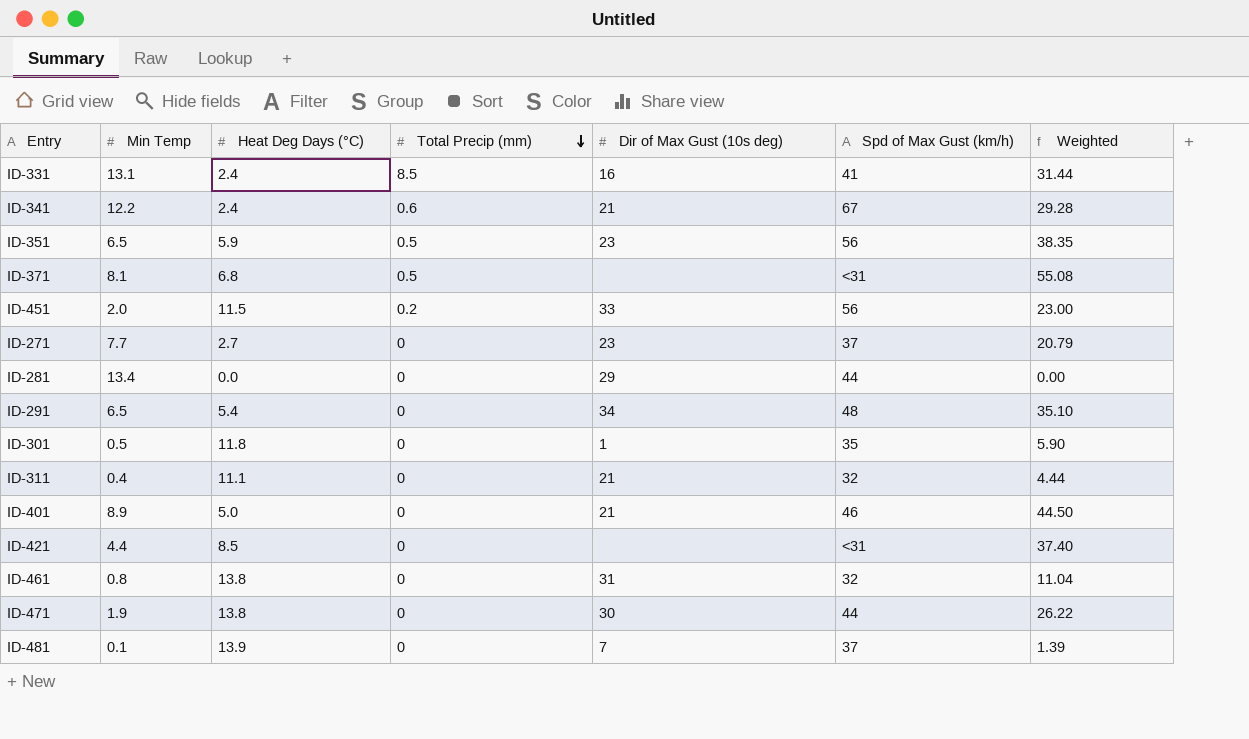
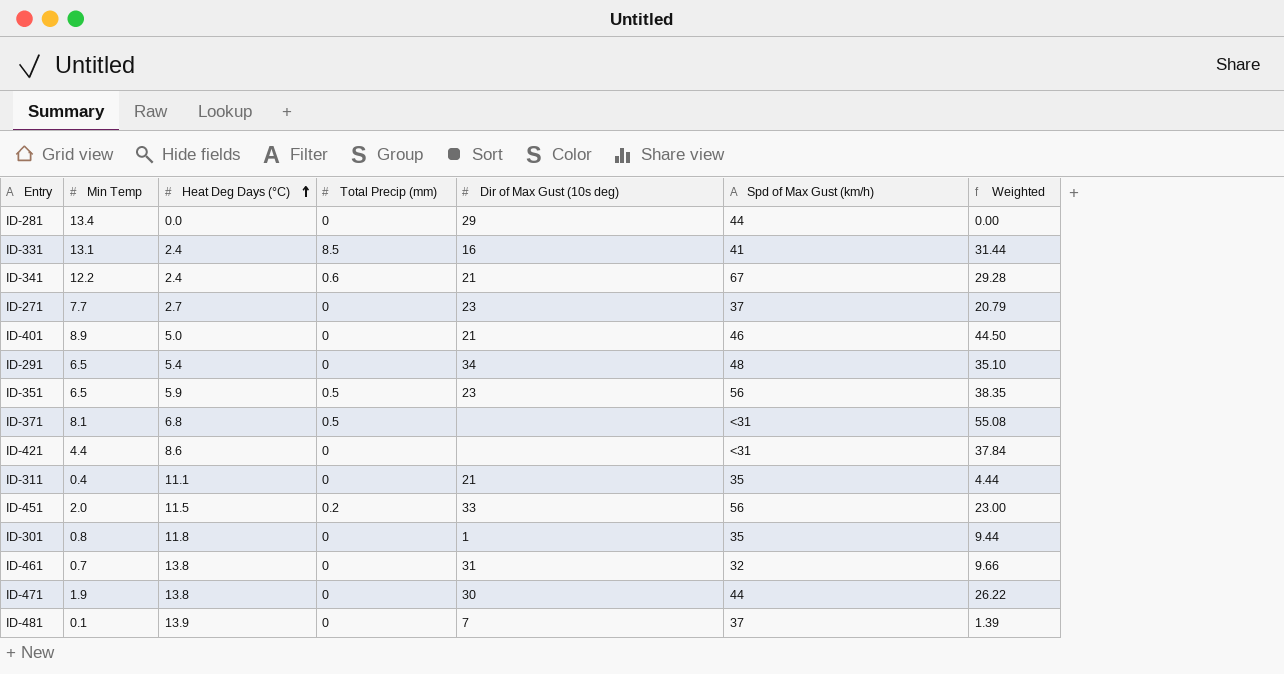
row order: Total Precip (mm) descending -> Heat Deg Days (°C) ascending
ID-421 | Heat Deg Days (°C): 8.5 -> 8.6
ID-421 | Weighted: 37.40 -> 37.84
ID-311 | Spd of Max Gust (km/h): 32 -> 35
ID-301 | Min Temp: 0.5 -> 0.8
ID-301 | Weighted: 5.90 -> 9.44
ID-461 | Min Temp: 0.8 -> 0.7
ID-461 | Weighted: 11.04 -> 9.66

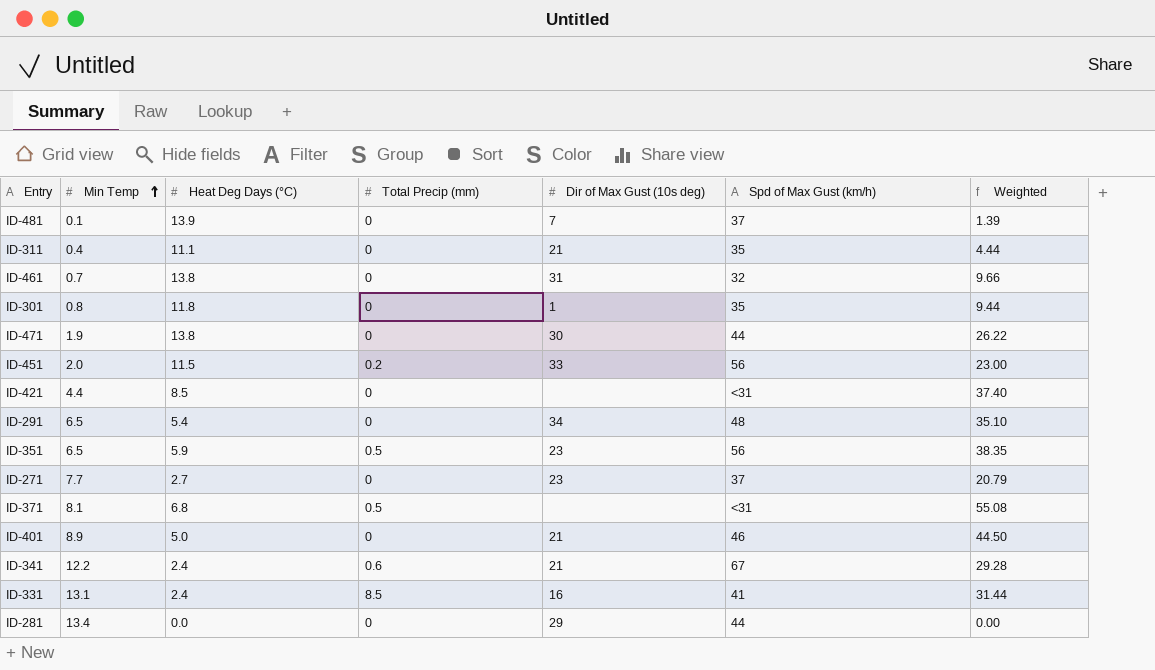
row order: Heat Deg Days (°C) ascending -> Min Temp ascending
ID-421 | Heat Deg Days (°C): 8.6 -> 8.5
ID-421 | Weighted: 37.84 -> 37.40

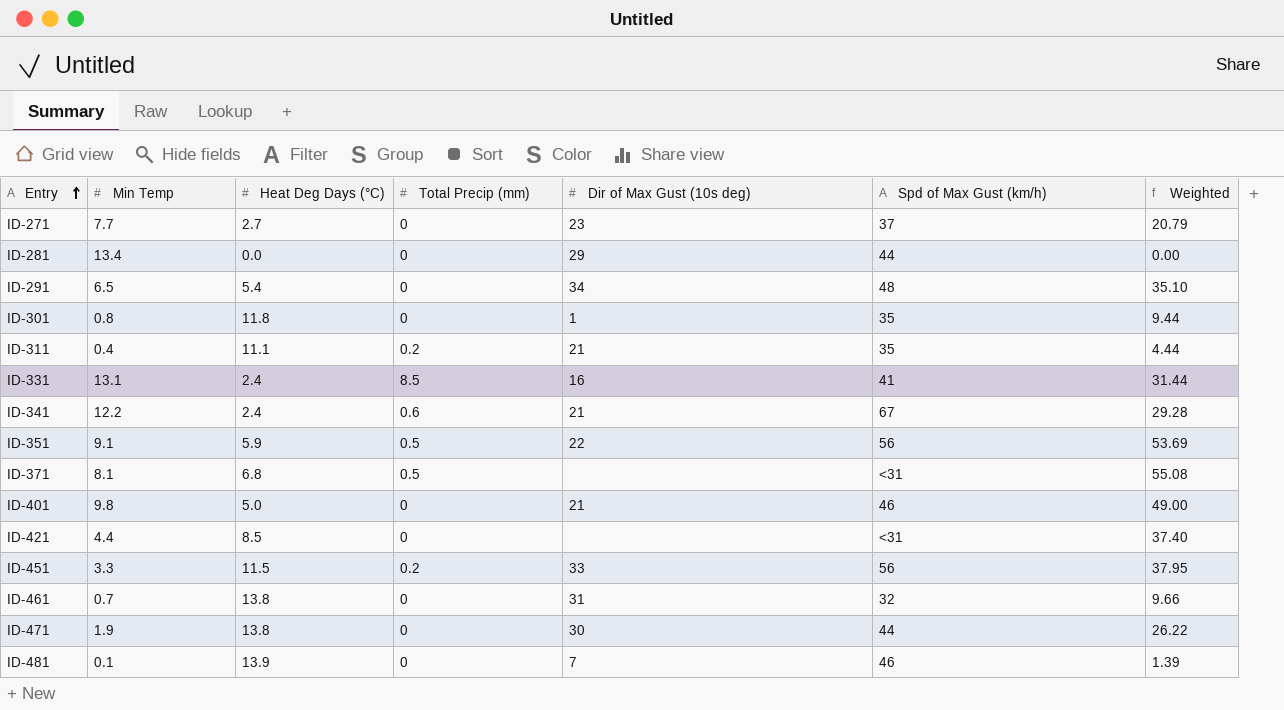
row order: Min Temp ascending -> Entry ascending
ID-311 | Total Precip (mm): 0 -> 0.2
ID-351 | Min Temp: 6.5 -> 9.1
ID-351 | Dir of Max Gust (10s deg): 23 -> 22
ID-351 | Weighted: 38.35 -> 53.69
ID-401 | Min Temp: 8.9 -> 9.8
ID-401 | Weighted: 44.50 -> 49.00
ID-451 | Min Temp: 2.0 -> 3.3
ID-451 | Weighted: 23.00 -> 37.95
ID-481 | Spd of Max Gust (km/h): 37 -> 46

